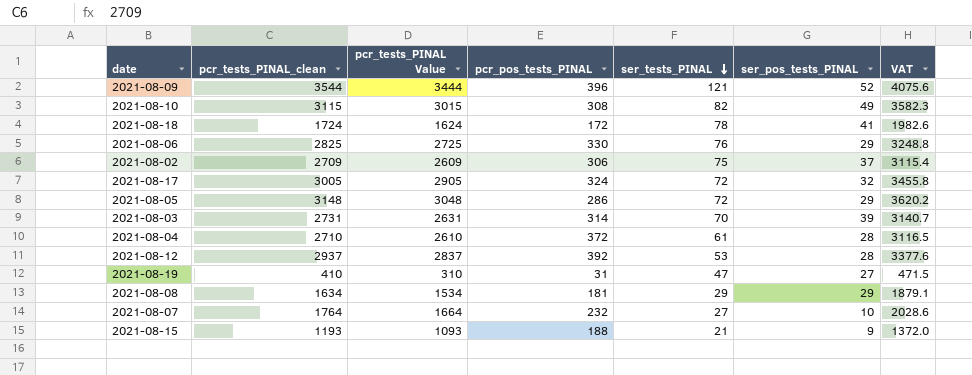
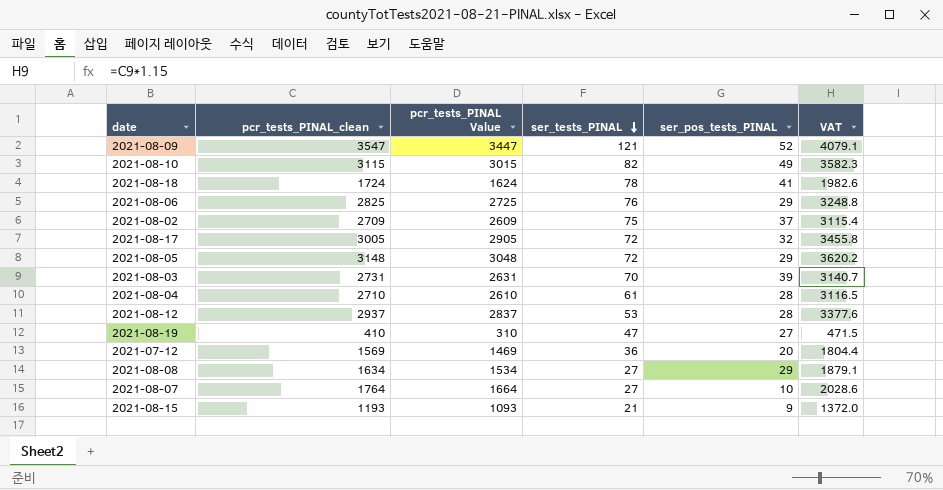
column pcr_pos_tests_PINAL | position: 4 -> none
2021-08-09 | pcr_tests_PINAL_clean: 3544 -> 3547
2021-08-09 | pcr_tests_PINAL Value: 3444 -> 3447
2021-08-09 | VAT: 4075.6 -> 4079.1
row 2021-07-12: none -> 1569 | 1469 | 36 | 20 | 1804.4
2021-08-08 | ser_tests_PINAL: 29 -> 27

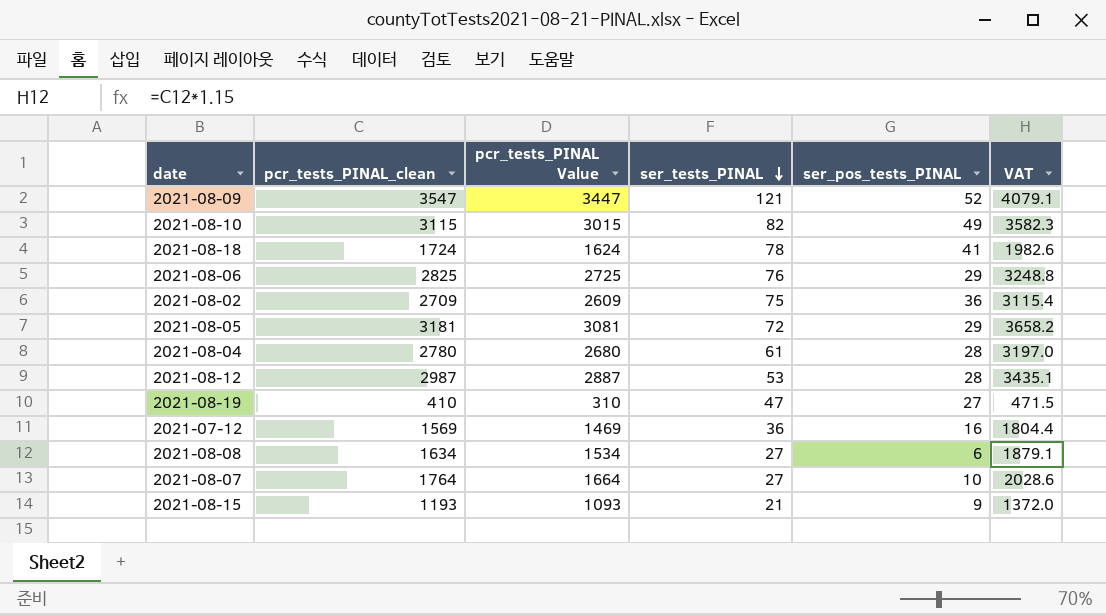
row 2021-08-17: 3005 | 2905 | 72 | 32 | 3455.8 -> none
row 2021-08-03: 2731 | 2631 | 70 | 39 | 3140.7 -> none
2021-08-02 | ser_pos_tests_PINAL: 37 -> 36
2021-08-05 | pcr_tests_PINAL_clean: 3148 -> 3181
2021-08-05 | pcr_tests_PINAL Value: 3048 -> 3081
2021-08-05 | VAT: 3620.2 -> 3658.2
2021-08-04 | pcr_tests_PINAL_clean: 2710 -> 2780
2021-08-04 | pcr_tests_PINAL Value: 2610 -> 2680
2021-08-04 | VAT: 3116.5 -> 3197.0
2021-08-12 | pcr_tests_PINAL_clean: 2937 -> 2987
2021-08-12 | pcr_tests_PINAL Value: 2837 -> 2887
2021-08-12 | VAT: 3377.6 -> 3435.1
2021-07-12 | ser_pos_tests_PINAL: 20 -> 16
2021-08-08 | ser_pos_tests_PINAL: 29 -> 6

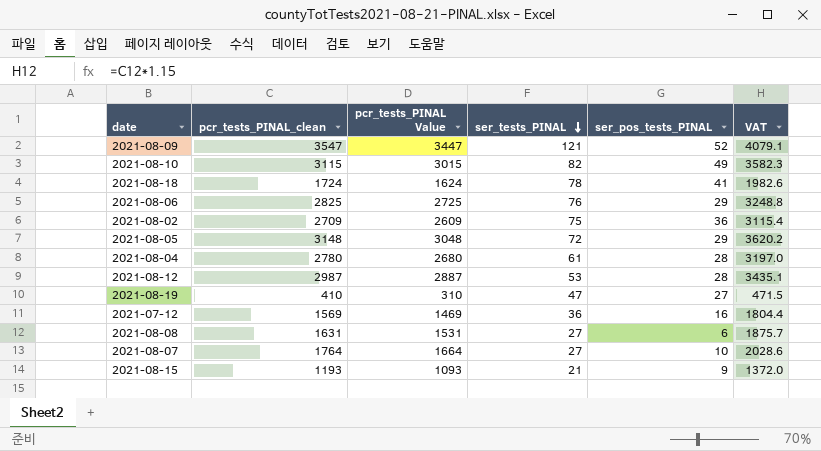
2021-08-05 | pcr_tests_PINAL_clean: 3181 -> 3148
2021-08-05 | pcr_tests_PINAL Value: 3081 -> 3048
2021-08-05 | VAT: 3658.2 -> 3620.2
2021-08-08 | pcr_tests_PINAL_clean: 1634 -> 1631
2021-08-08 | pcr_tests_PINAL Value: 1534 -> 1531
2021-08-08 | VAT: 1879.1 -> 1875.7

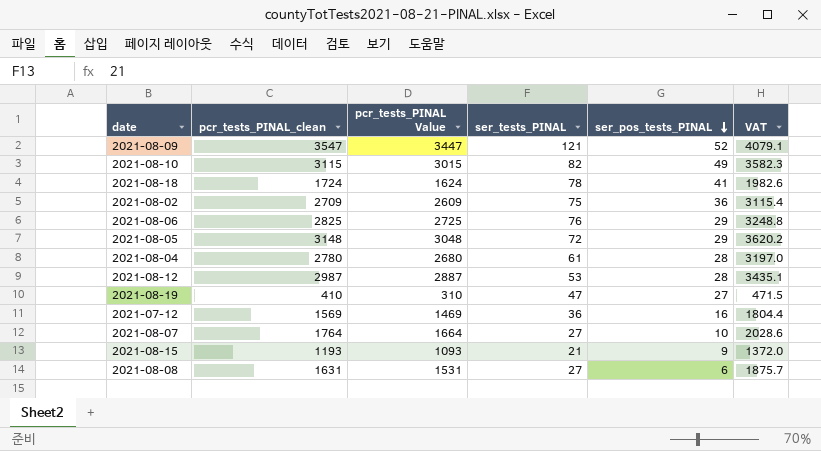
row order: ser_tests_PINAL descending -> ser_pos_tests_PINAL descending

